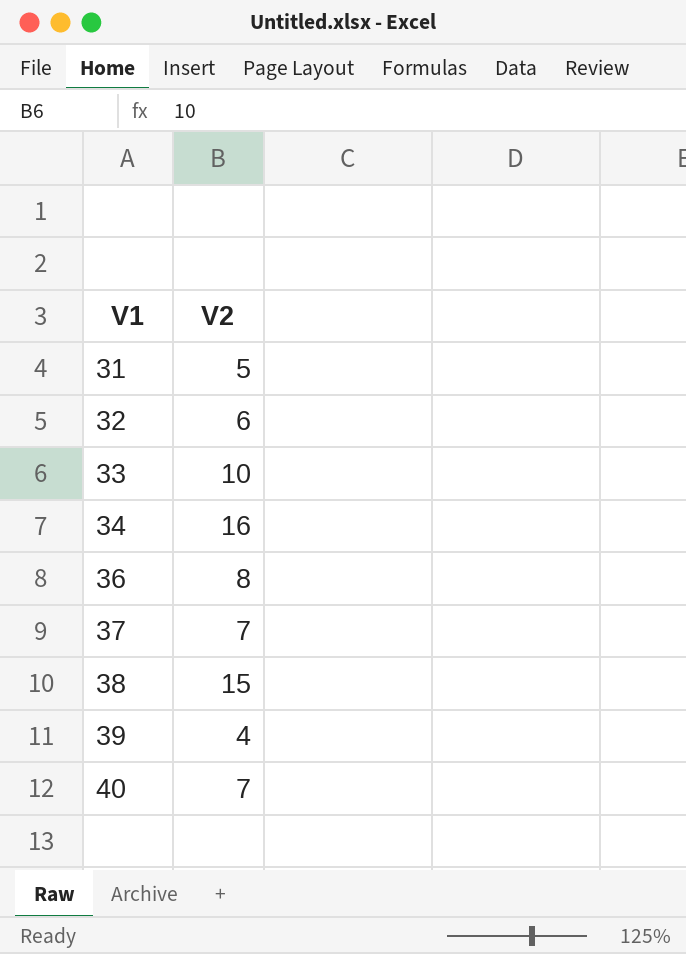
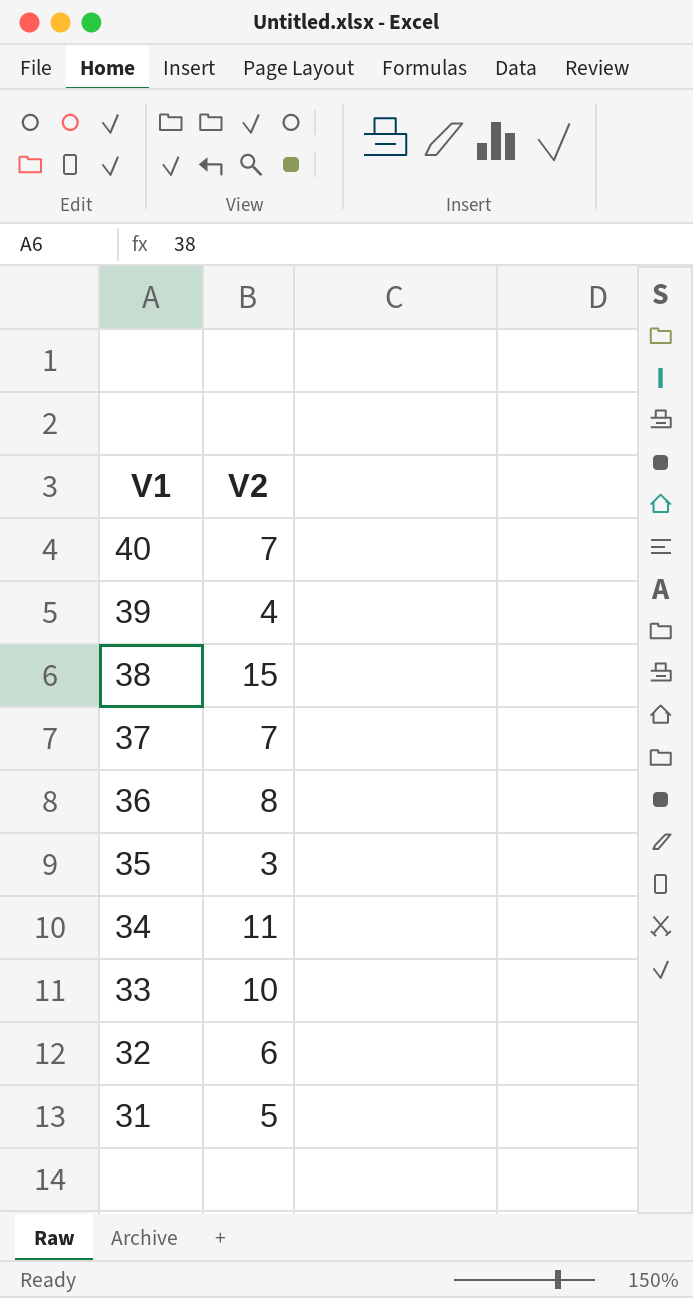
row order: V1 ascending -> V1 descending
row 35: none -> 3
34 | V2: 16 -> 11

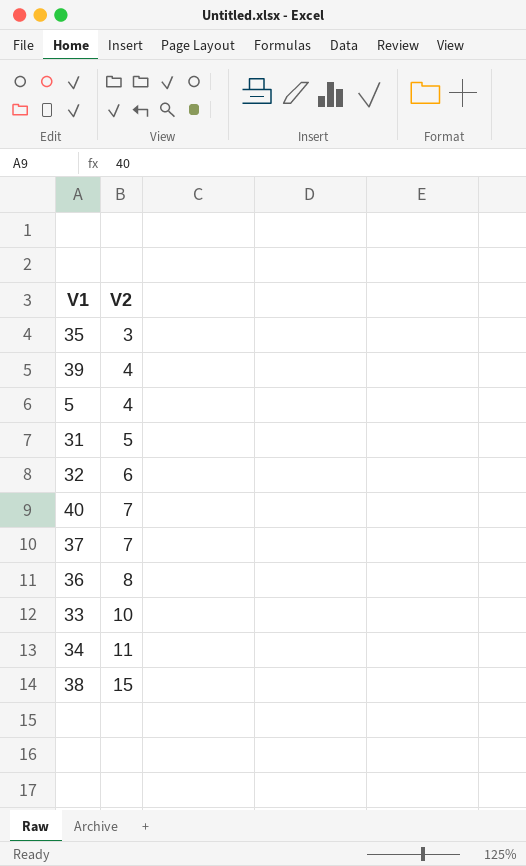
row order: V1 descending -> V2 ascending
row 5: none -> 4

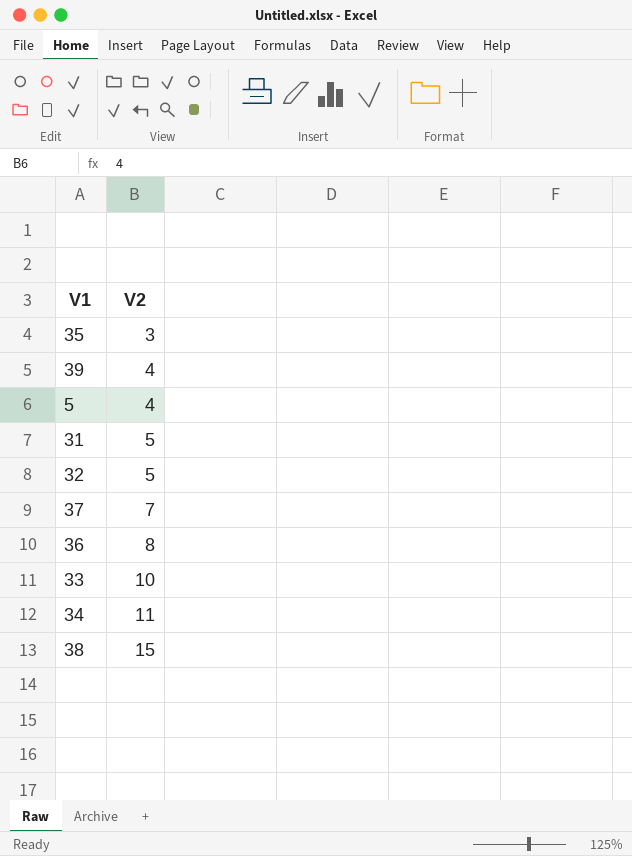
row 40: 7 -> none
32 | V2: 6 -> 5

